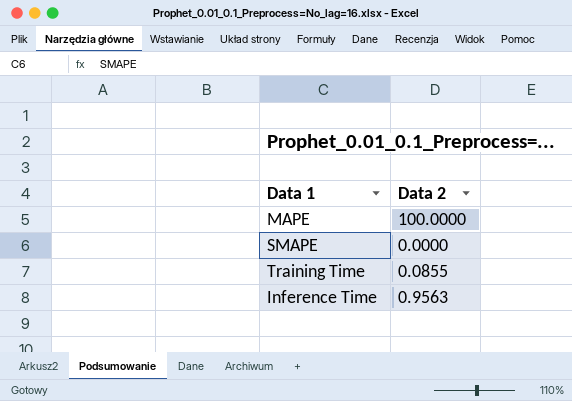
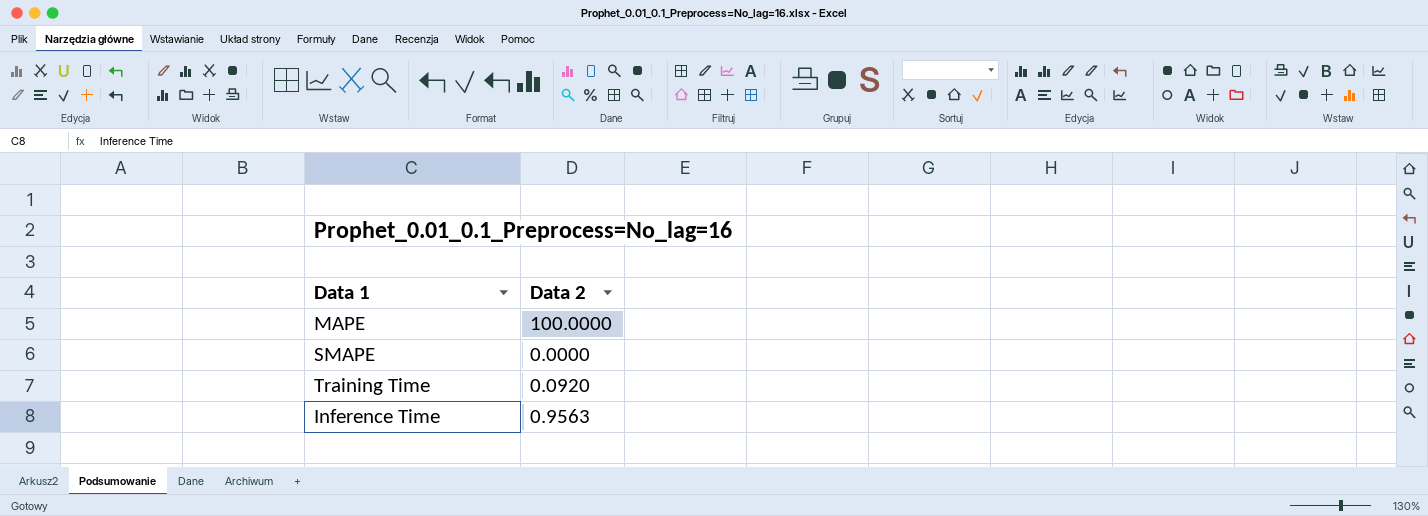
Training Time | Data 2: 0.0855 -> 0.0920

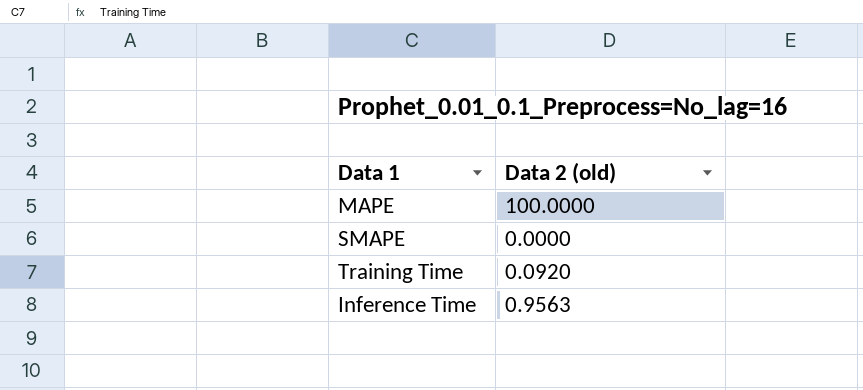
column name: Data 2 -> Data 2 (old)

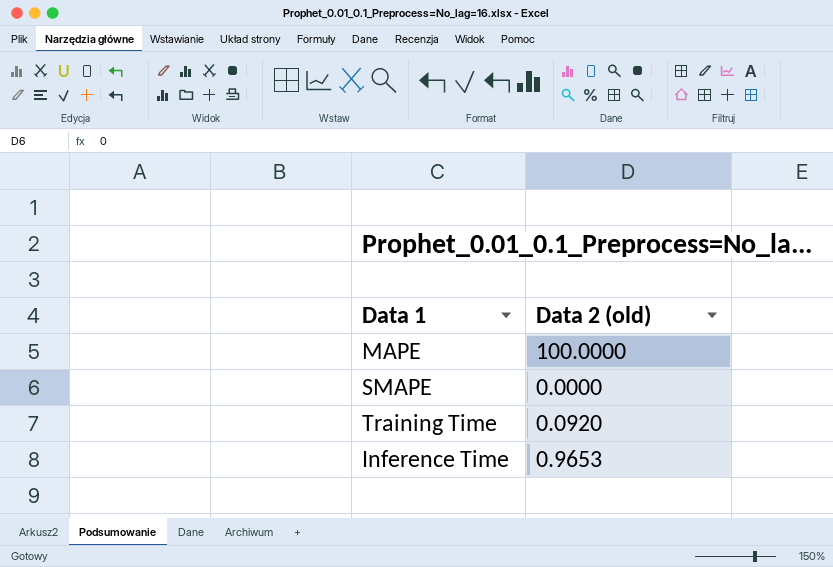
Inference Time | Data 2 (old): 0.9563 -> 0.9653

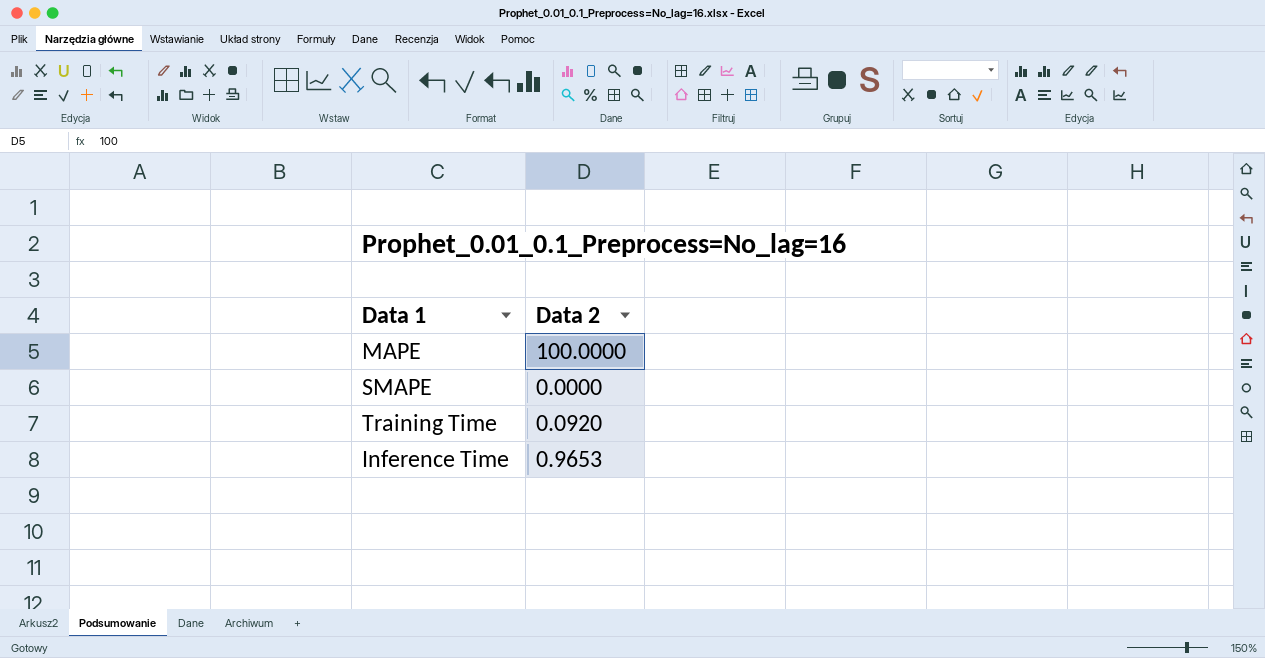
column name: Data 2 (old) -> Data 2

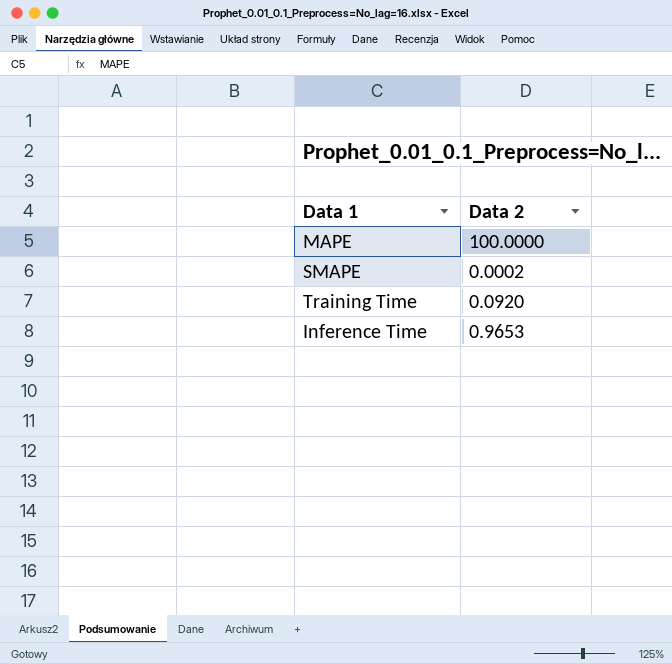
SMAPE | Data 2: 0.0000 -> 0.0002

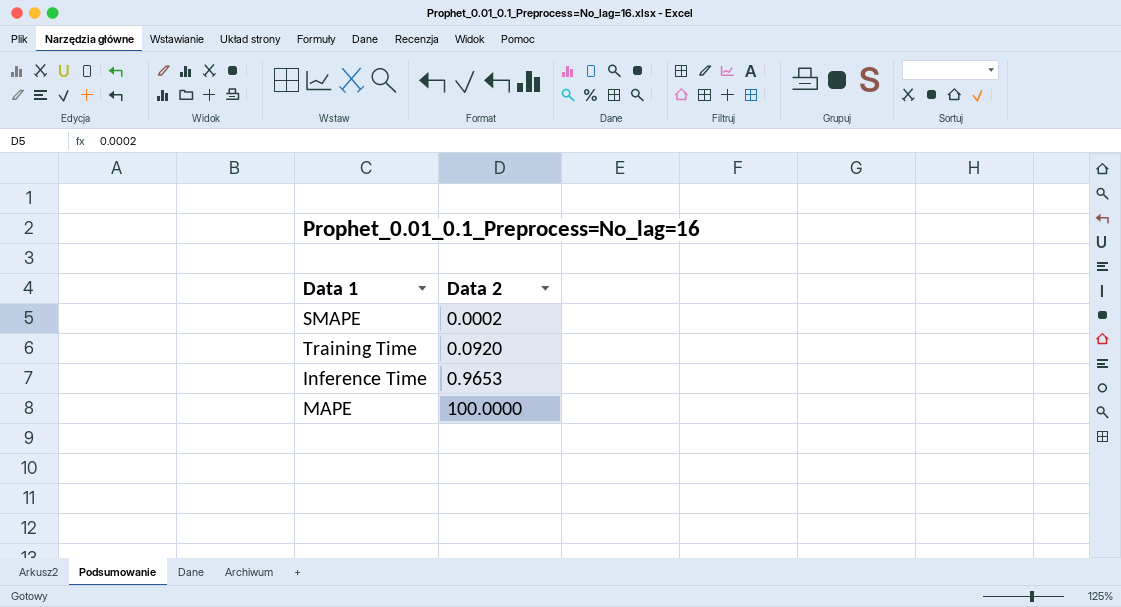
row order: none -> Data 2 ascending

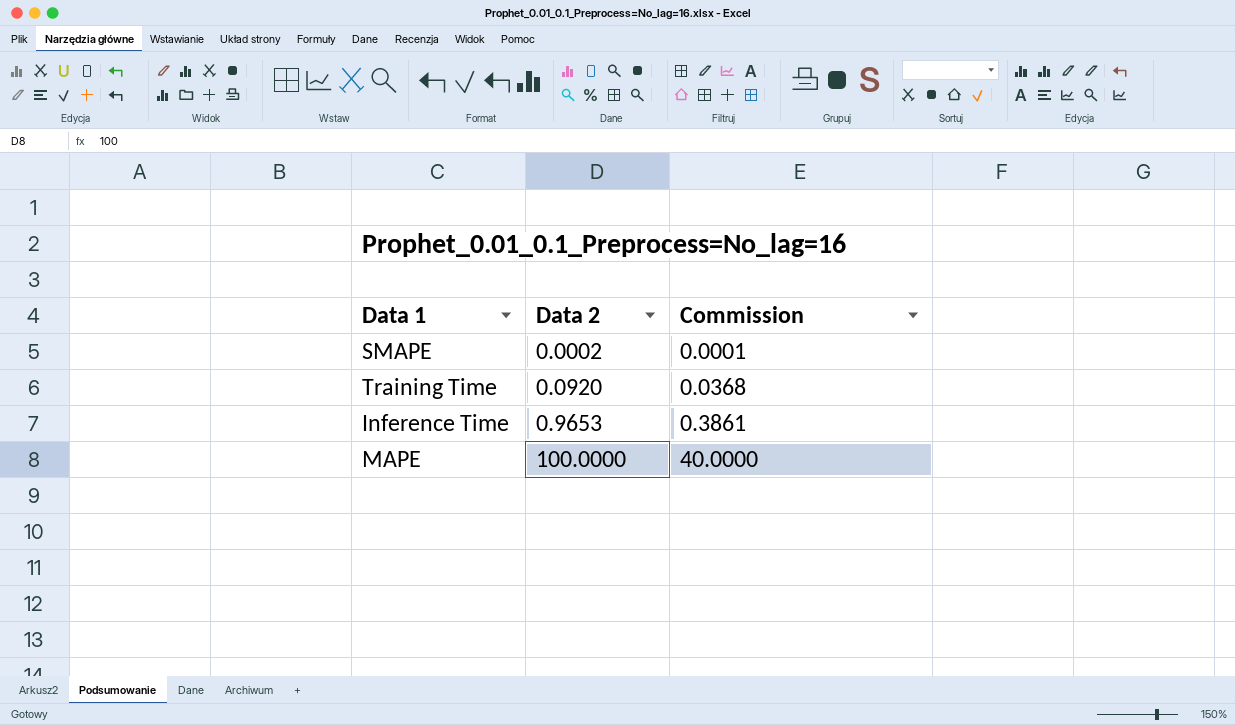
column Commission | formula: none -> [Data 2] * 0.4

